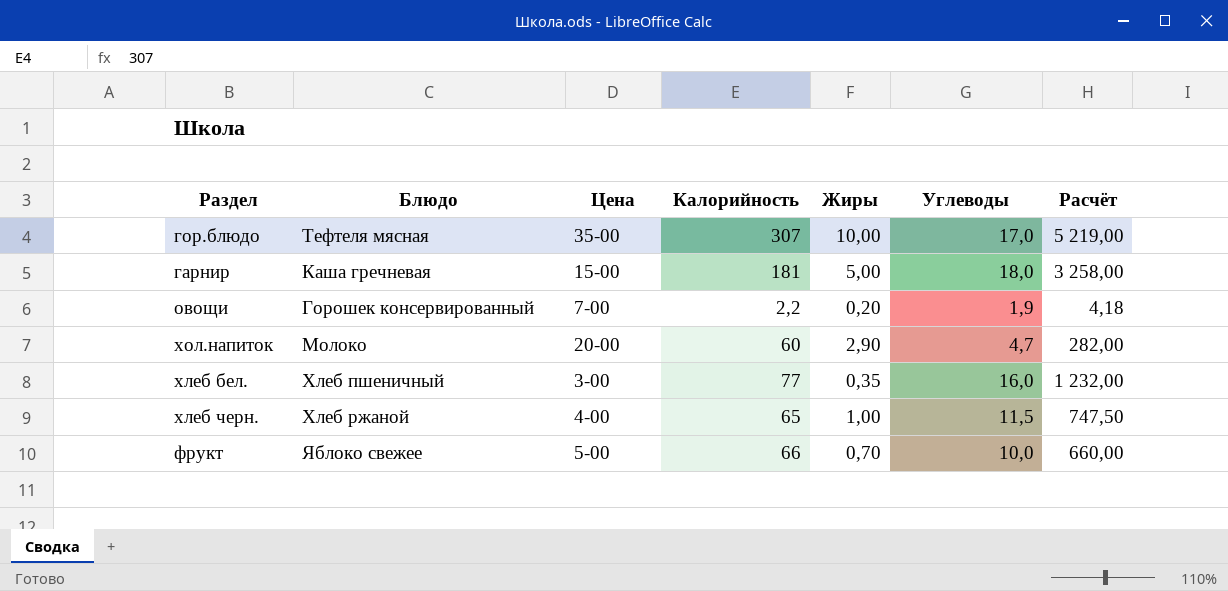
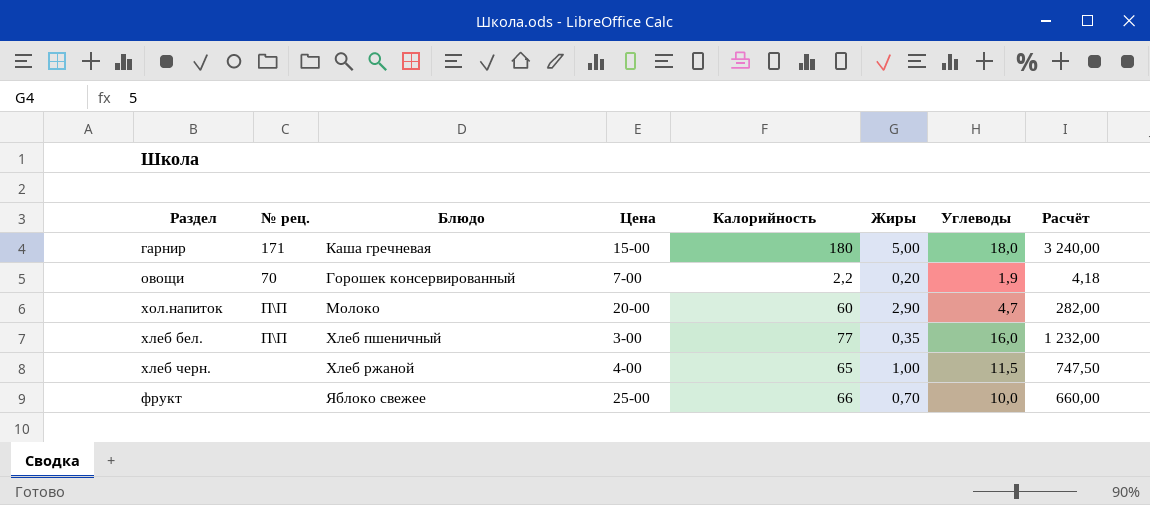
column № рец. | position: none -> 2
row гор.блюдо: Тефтеля мясная | 35-00 | 307 | 10,00 | 17,0 | 5 219,00 -> none
гарнир | Калорийность: 181 -> 180
гарнир | Расчёт: 3 258,00 -> 3 240,00
фрукт | Цена: 5-00 -> 25-00

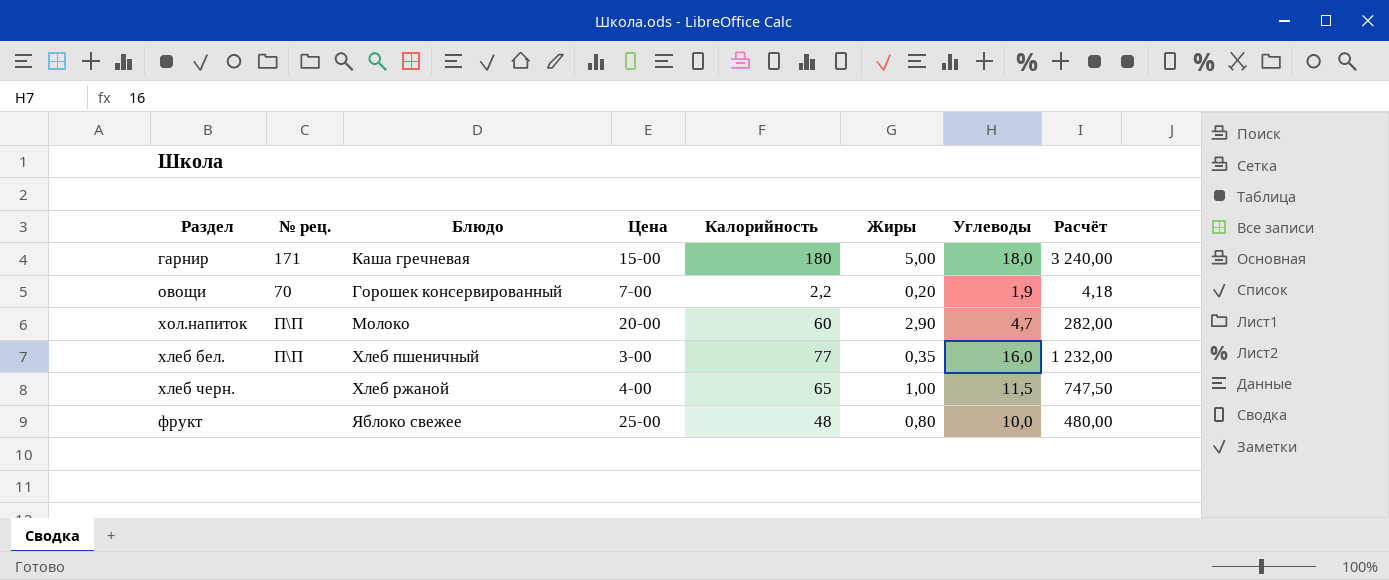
фрукт | Калорийность: 66 -> 48
фрукт | Жиры: 0,70 -> 0,80
фрукт | Расчёт: 660,00 -> 480,00

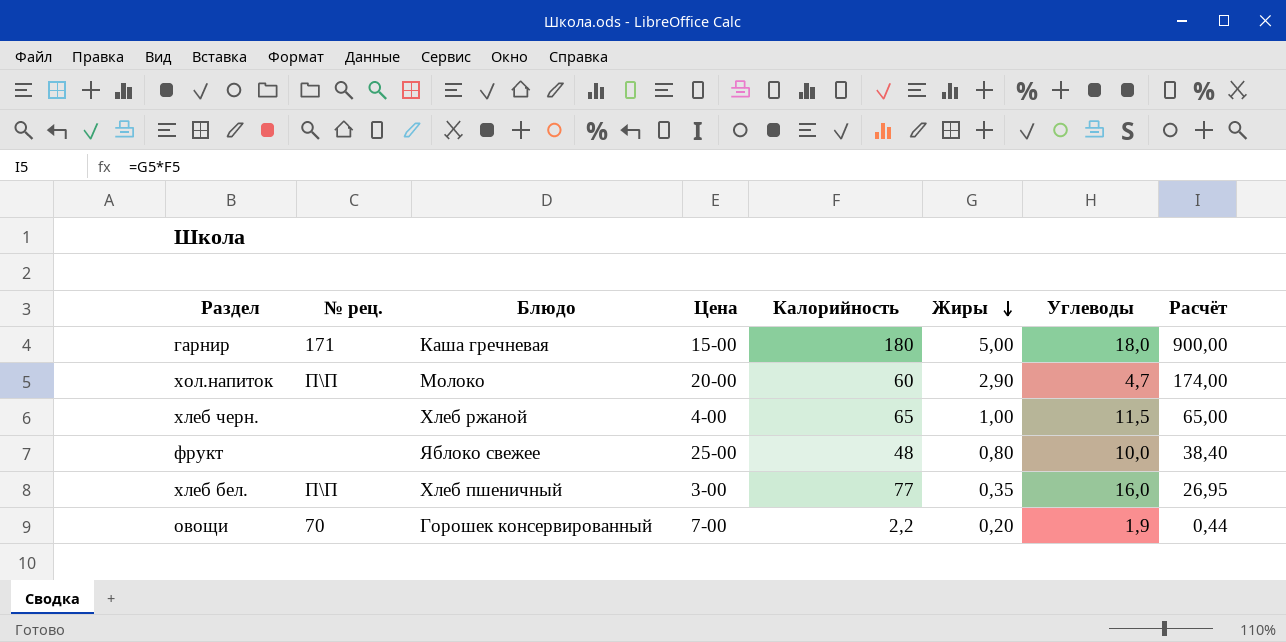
row order: none -> Жиры descending
column Расчёт | formula: [Калорийность] * [Углеводы] -> [Калорийность] * [Жиры]

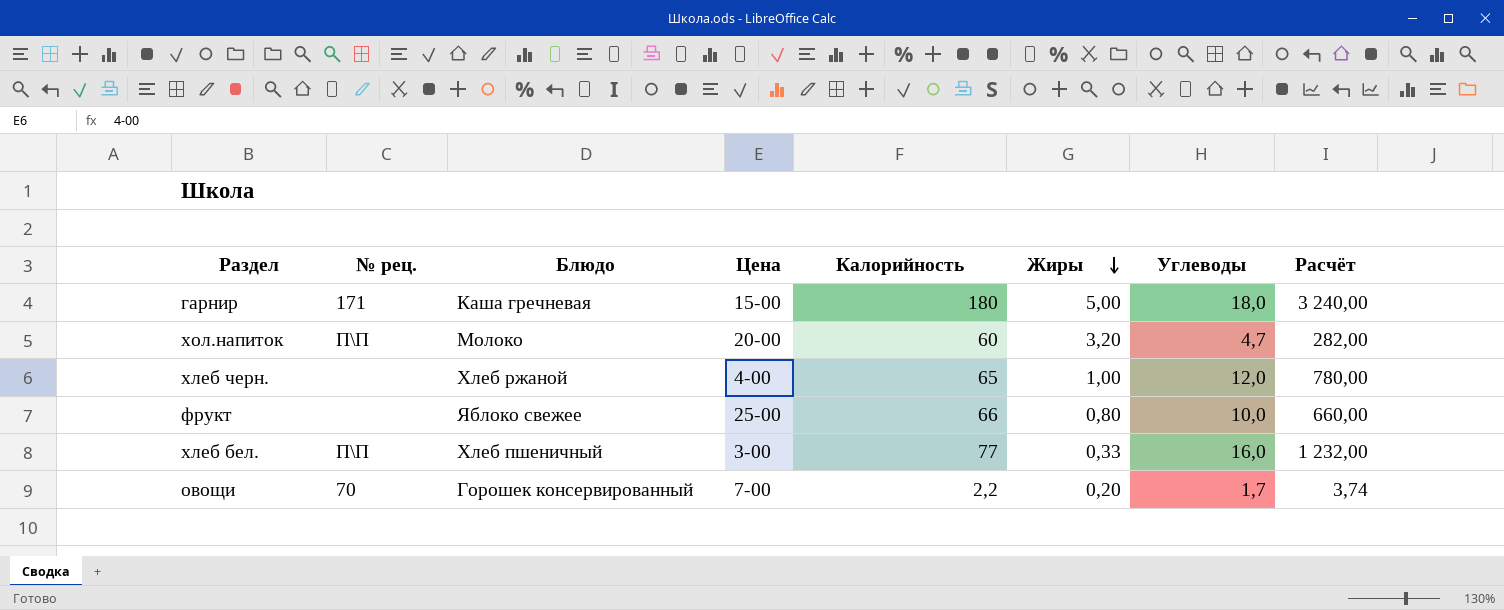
column Расчёт | formula: [Калорийность] * [Жиры] -> [Калорийность] * [Углеводы]
хол.напиток | Жиры: 2,90 -> 3,20
хлеб черн. | Углеводы: 11,5 -> 12,0
фрукт | Калорийность: 48 -> 66
хлеб бел. | Жиры: 0,35 -> 0,33
овощи | Углеводы: 1,9 -> 1,7

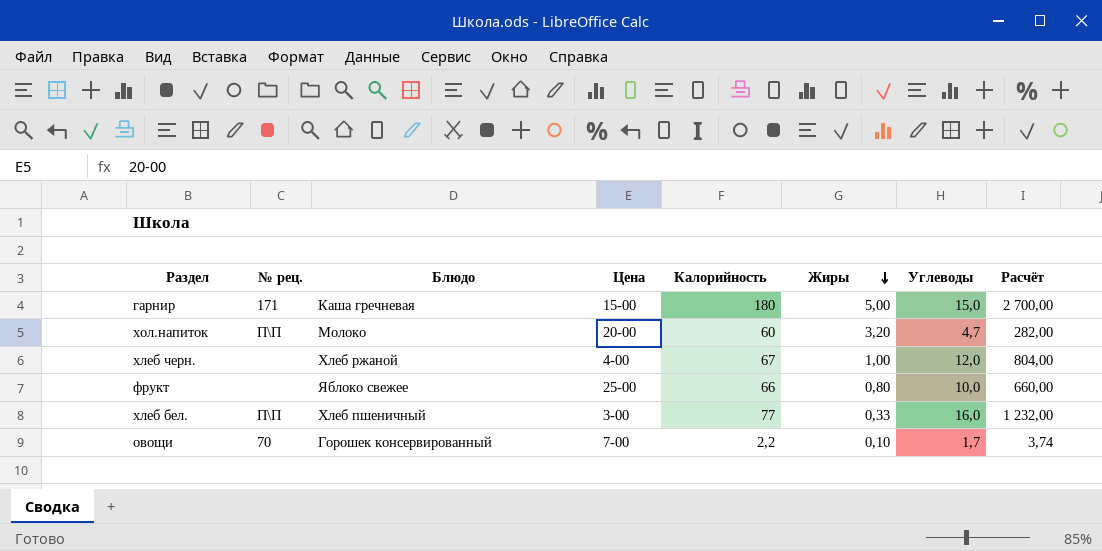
гарнир | Углеводы: 18,0 -> 15,0
гарнир | Расчёт: 3 240,00 -> 2 700,00
хлеб черн. | Калорийность: 65 -> 67
хлеб черн. | Расчёт: 780,00 -> 804,00
овощи | Жиры: 0,20 -> 0,10

